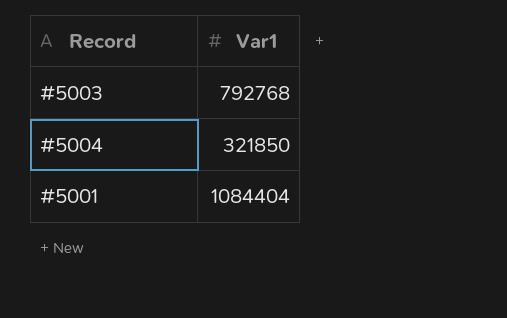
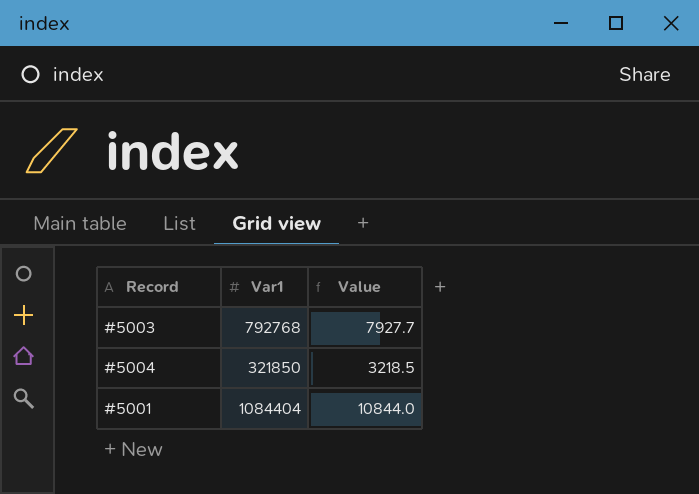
column Value | formula: none -> [Var1] * 0.01

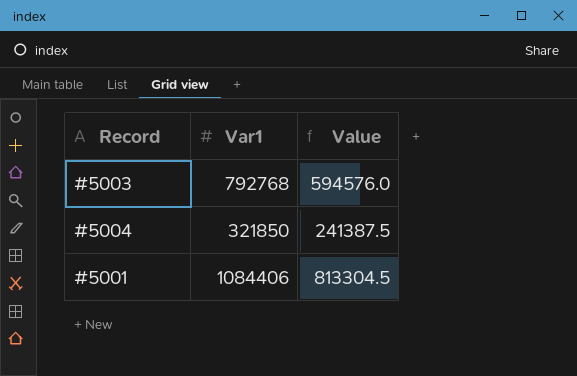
column Value | formula: [Var1] * 0.01 -> [Var1] * 0.75
#5001 | Var1: 1084404 -> 1084406

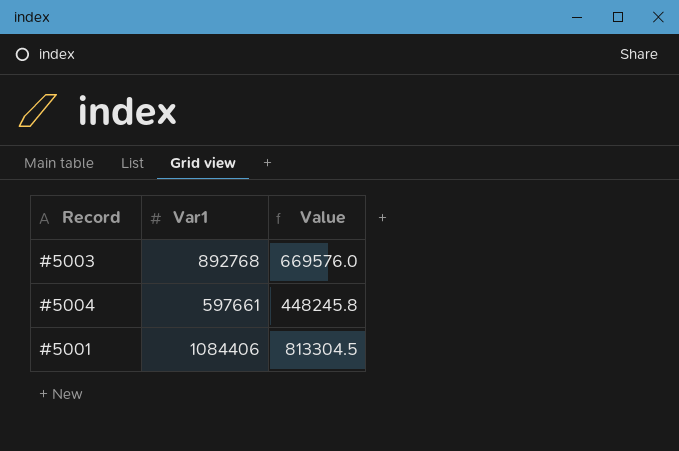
#5003 | Var1: 792768 -> 892768
#5003 | Value: 594576.0 -> 669576.0
#5004 | Var1: 321850 -> 597661
#5004 | Value: 241387.5 -> 448245.8

